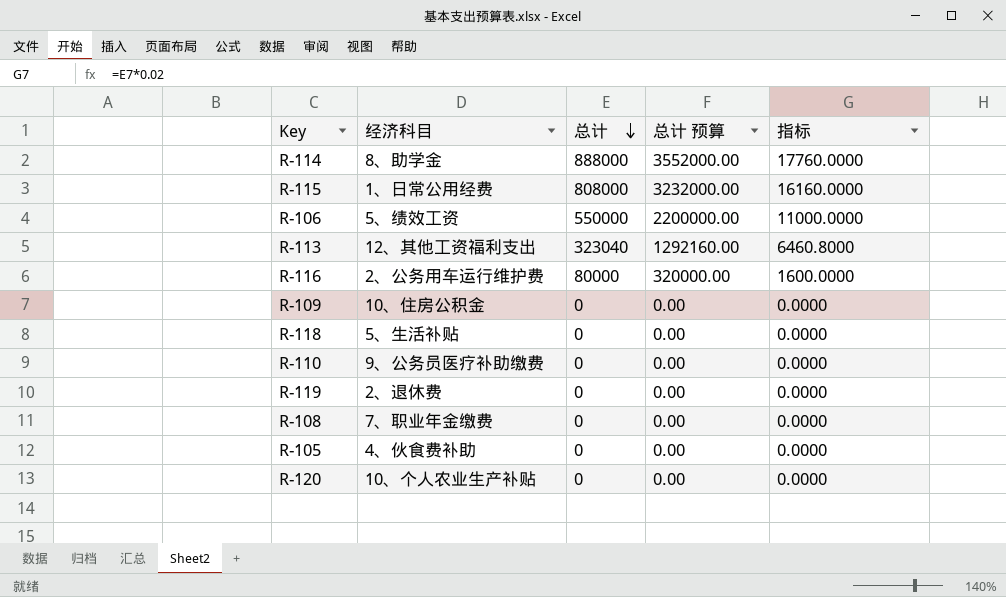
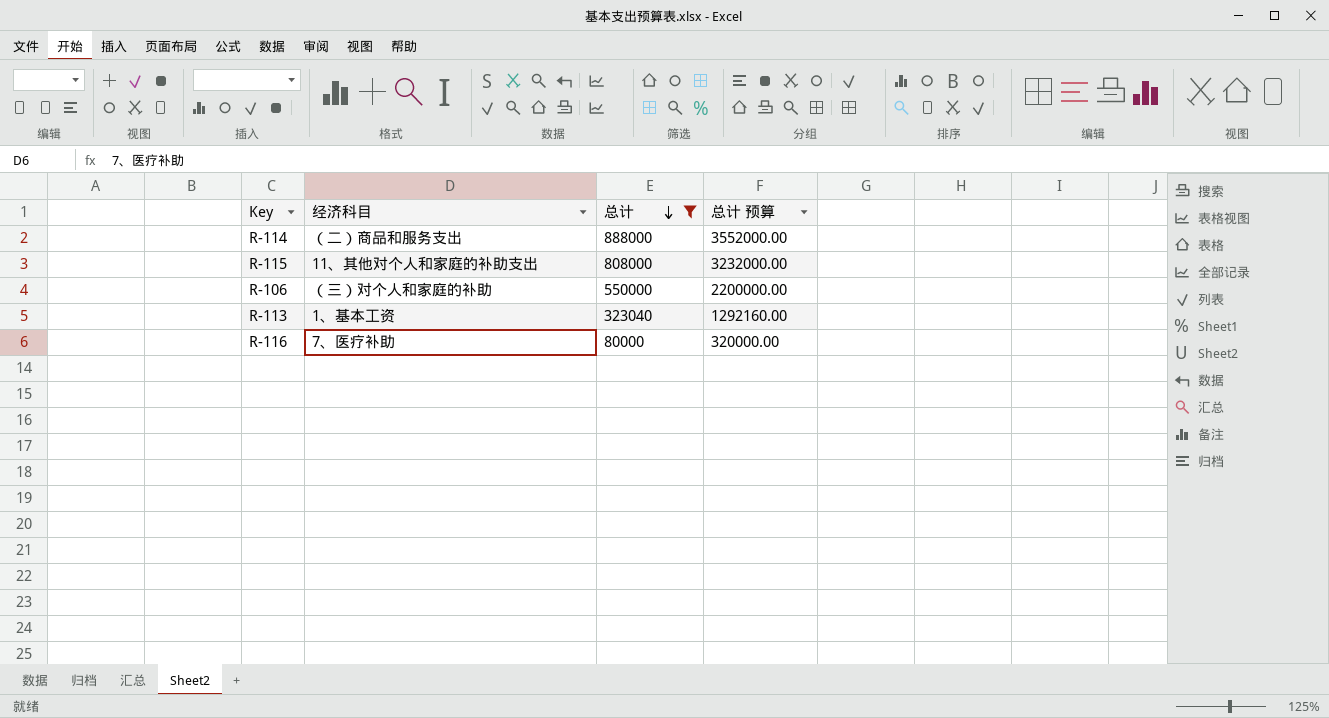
filter: none -> 总计 != 0
column 指标 | formula: [总计] * 0.02 -> none
R-114 | 经济科目: 8、助学金 -> （二）商品和服务支出
R-115 | 经济科目: 1、日常公用经费 -> 11、其他对个人和家庭的补助支出
R-106 | 经济科目: 5、绩效工资 -> （三）对个人和家庭的补助
R-113 | 经济科目: 12、其他工资福利支出 -> 1、基本工资
R-116 | 经济科目: 2、公务用车运行维护费 -> 7、医疗补助

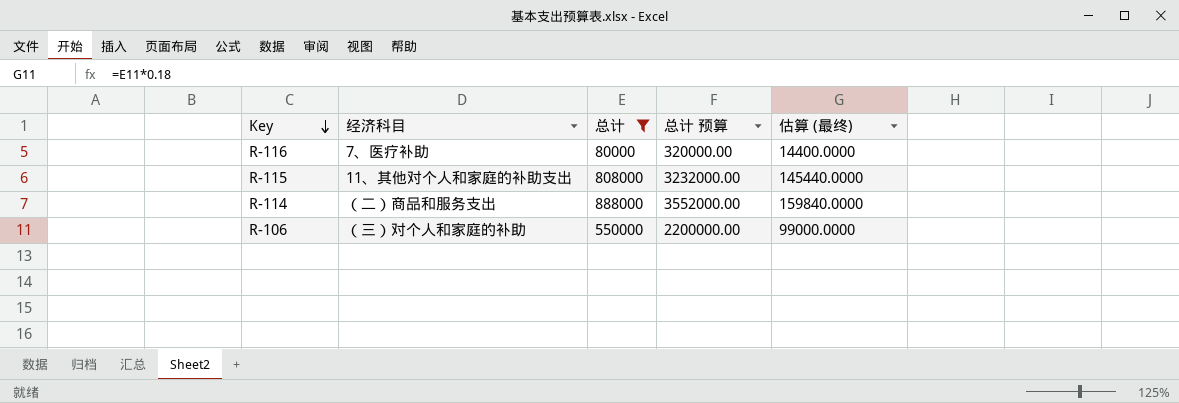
row order: 总计 descending -> Key descending
column 估算 (最终) | formula: none -> [总计] * 0.18
row R-113: 1、基本工资 | 323040 | 1292160.00 -> none

